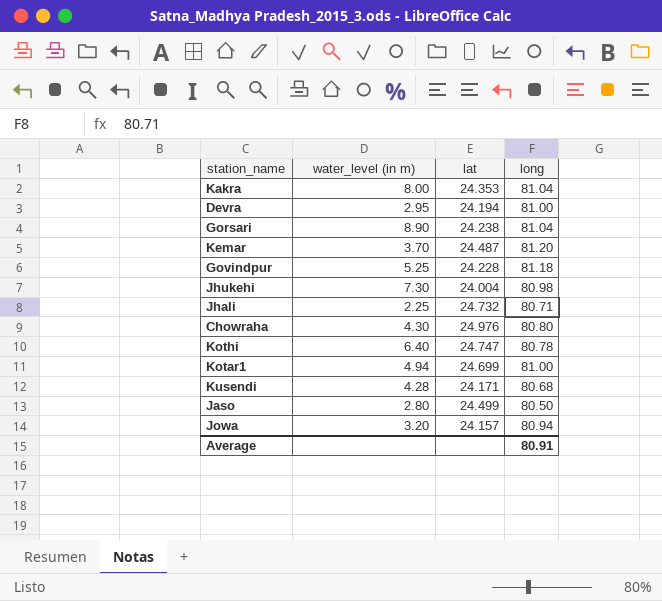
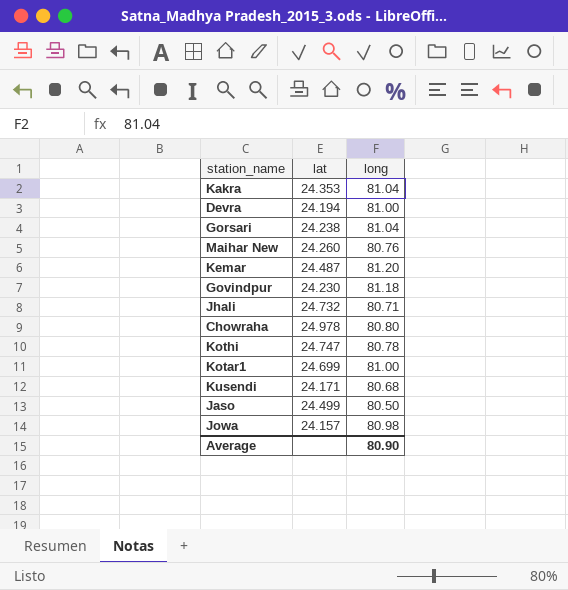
column water_level (in m) | position: 2 -> none
row Jhukehi: 7.30 | 24.004 | 80.98 -> none
row Maihar New: none -> 24.260 | 80.76
Govindpur | lat: 24.228 -> 24.230
Chowraha | lat: 24.976 -> 24.978
Jowa | long: 80.94 -> 80.98
Average | long: 80.91 -> 80.90

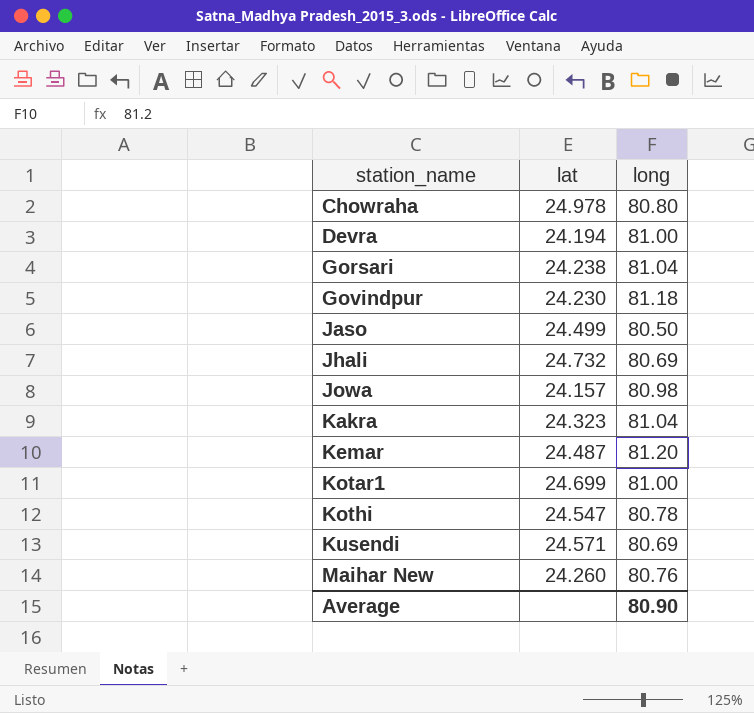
row order: none -> station_name ascending
Jhali | long: 80.71 -> 80.69
Kakra | lat: 24.353 -> 24.323
Kothi | lat: 24.747 -> 24.547
Kusendi | lat: 24.171 -> 24.571
Kusendi | long: 80.68 -> 80.69

